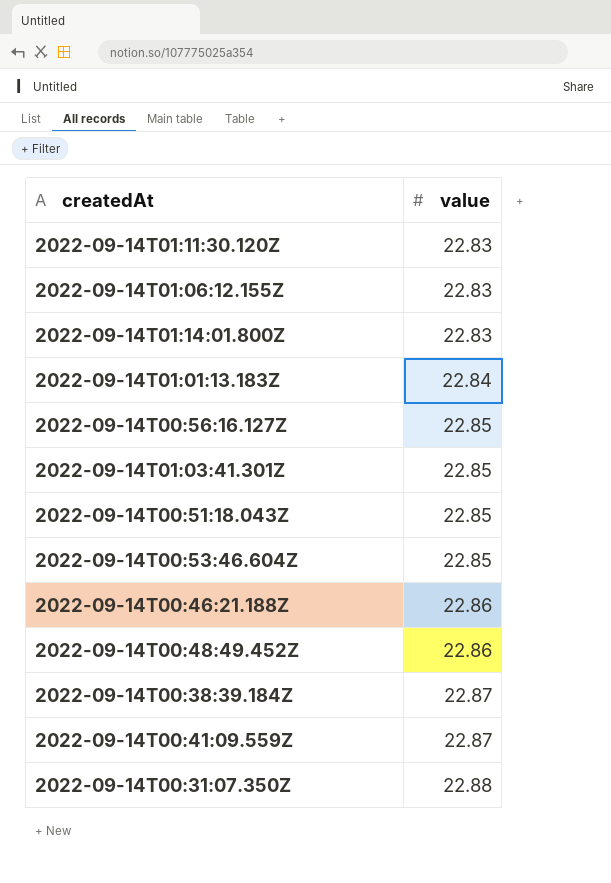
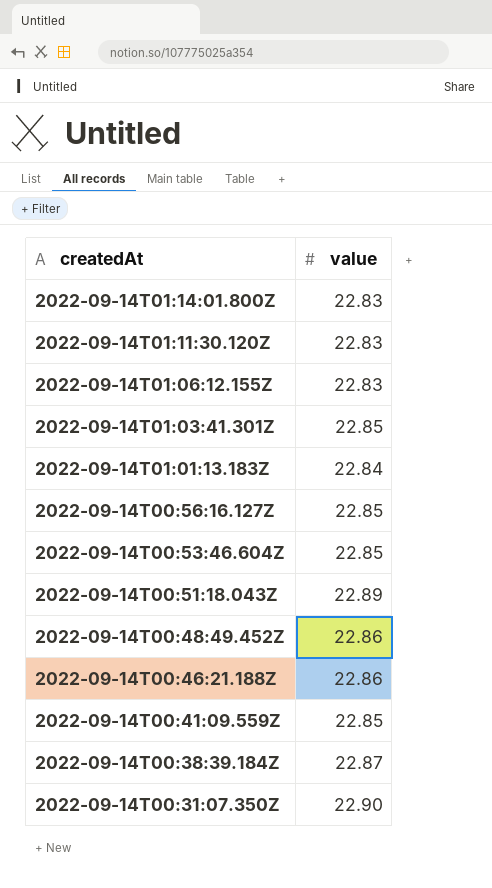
row order: value ascending -> createdAt descending
2022-09-14T00:51:18.043Z | value: 22.85 -> 22.89
2022-09-14T00:41:09.559Z | value: 22.87 -> 22.85
2022-09-14T00:31:07.350Z | value: 22.88 -> 22.90

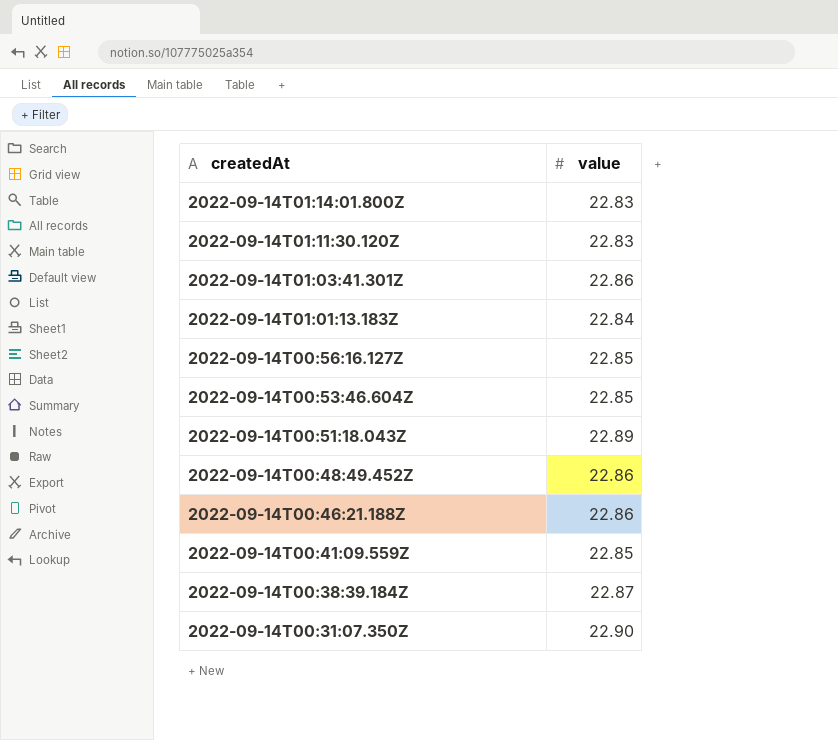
row 2022-09-14T01:06:12.155Z: 22.83 -> none
2022-09-14T01:03:41.301Z | value: 22.85 -> 22.86

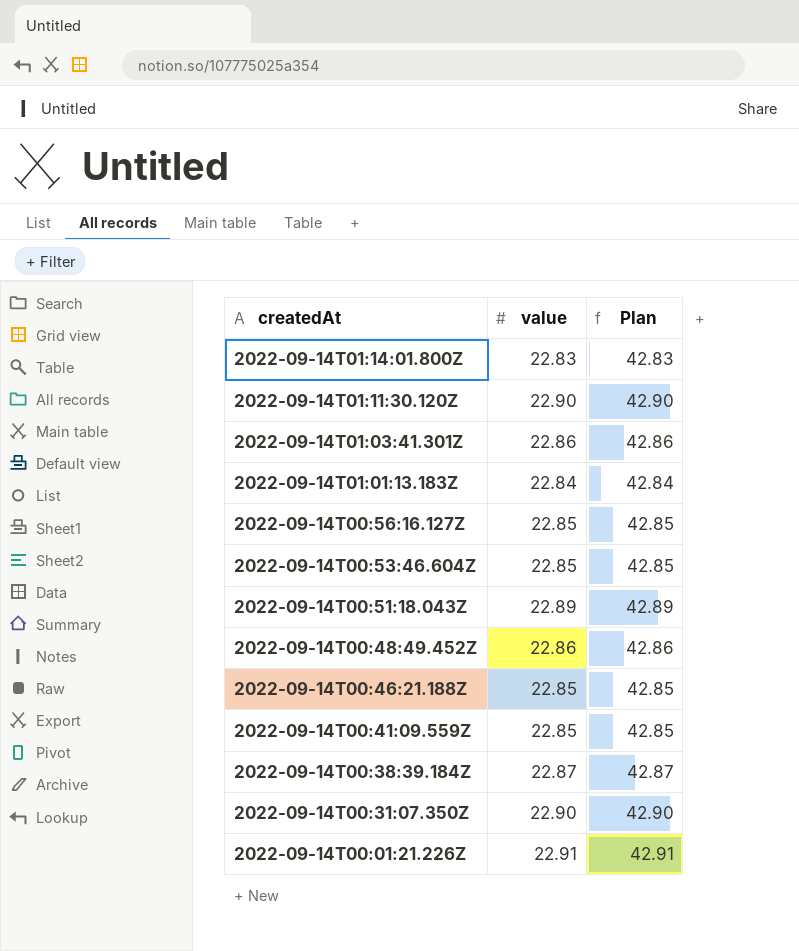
column Plan | formula: none -> [value] + 20
2022-09-14T01:11:30.120Z | value: 22.83 -> 22.90
2022-09-14T00:46:21.188Z | value: 22.86 -> 22.85
row 2022-09-14T00:01:21.226Z: none -> 22.91 | 42.91

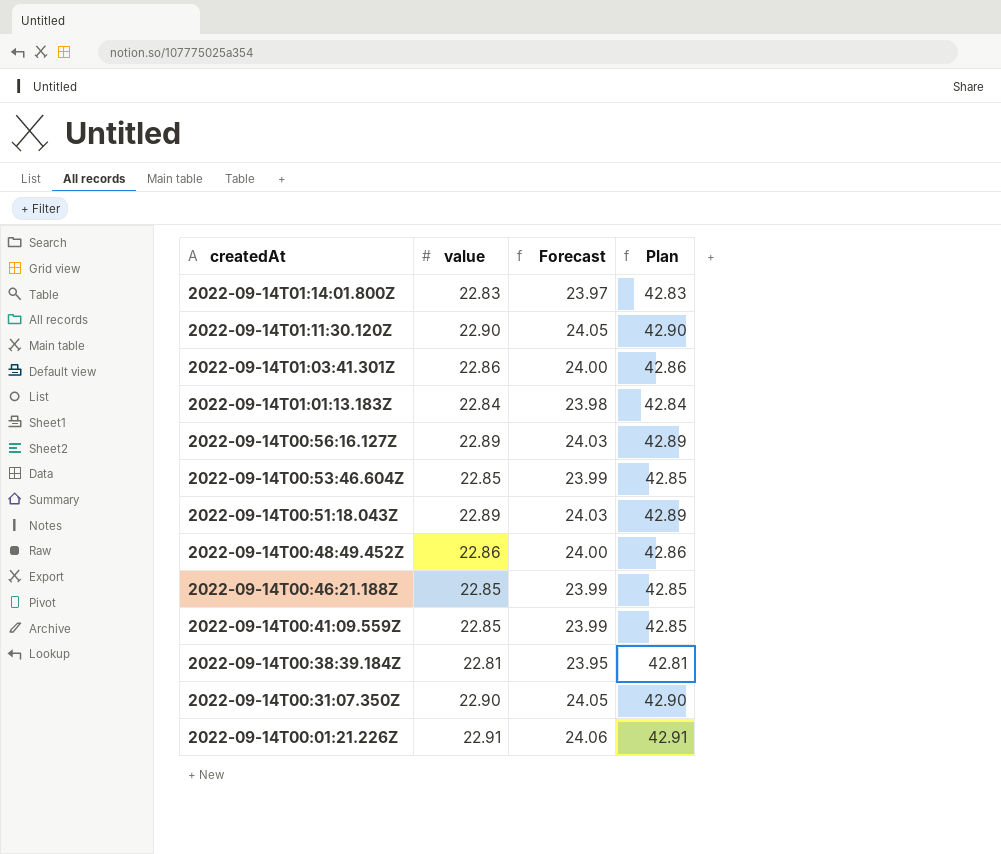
column Forecast | formula: none -> [value] * 1.05
2022-09-14T00:56:16.127Z | value: 22.85 -> 22.89
2022-09-14T00:56:16.127Z | Plan: 42.85 -> 42.89
2022-09-14T00:38:39.184Z | value: 22.87 -> 22.81
2022-09-14T00:38:39.184Z | Plan: 42.87 -> 42.81

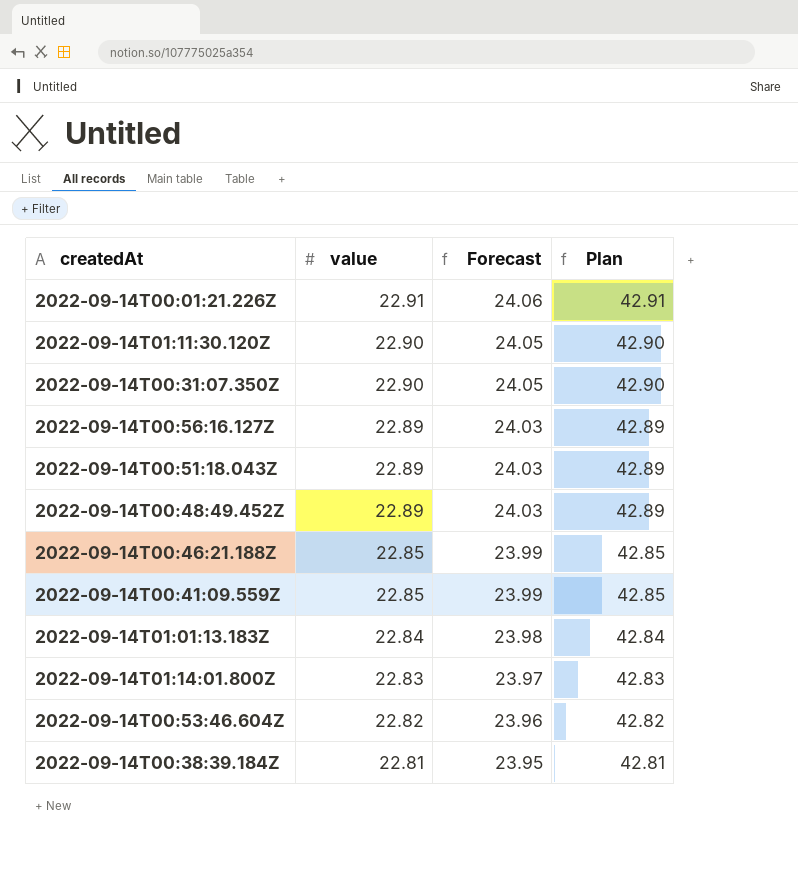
row order: createdAt descending -> value descending
row 2022-09-14T01:03:41.301Z: 22.86 | 24.00 | 42.86 -> none
2022-09-14T00:48:49.452Z | value: 22.86 -> 22.89
2022-09-14T00:48:49.452Z | Forecast: 24.00 -> 24.03
2022-09-14T00:48:49.452Z | Plan: 42.86 -> 42.89
2022-09-14T00:53:46.604Z | value: 22.85 -> 22.82
2022-09-14T00:53:46.604Z | Forecast: 23.99 -> 23.96
2022-09-14T00:53:46.604Z | Plan: 42.85 -> 42.82

